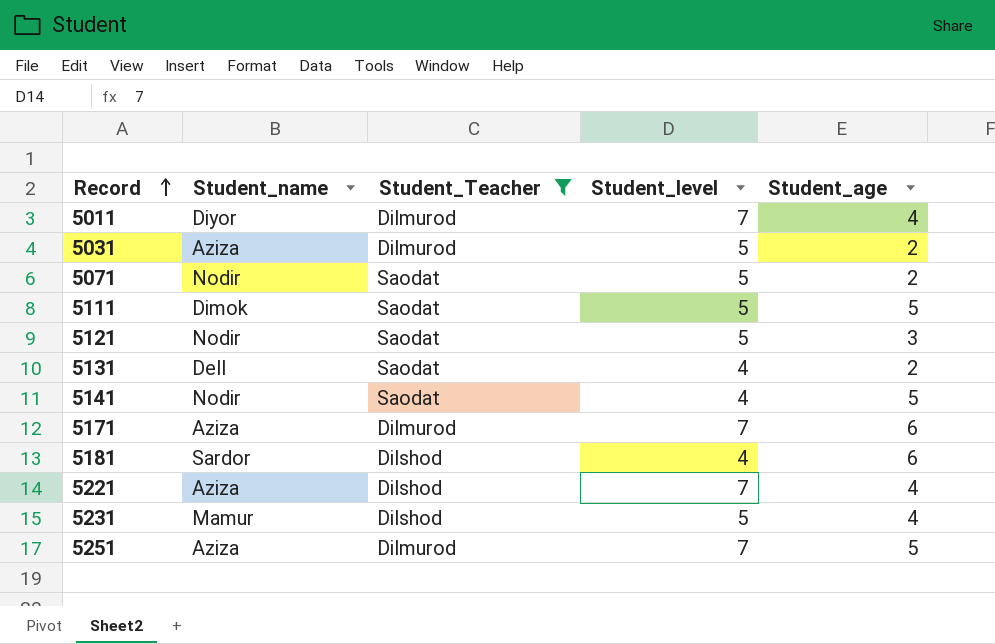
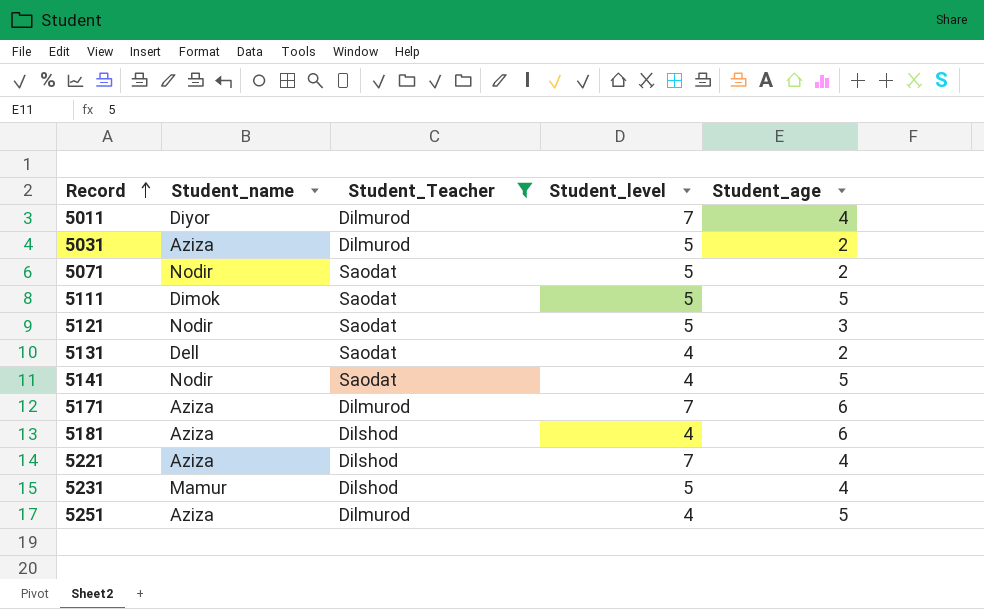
5181 | Student_name: Sardor -> Aziza
5251 | Student_level: 7 -> 4

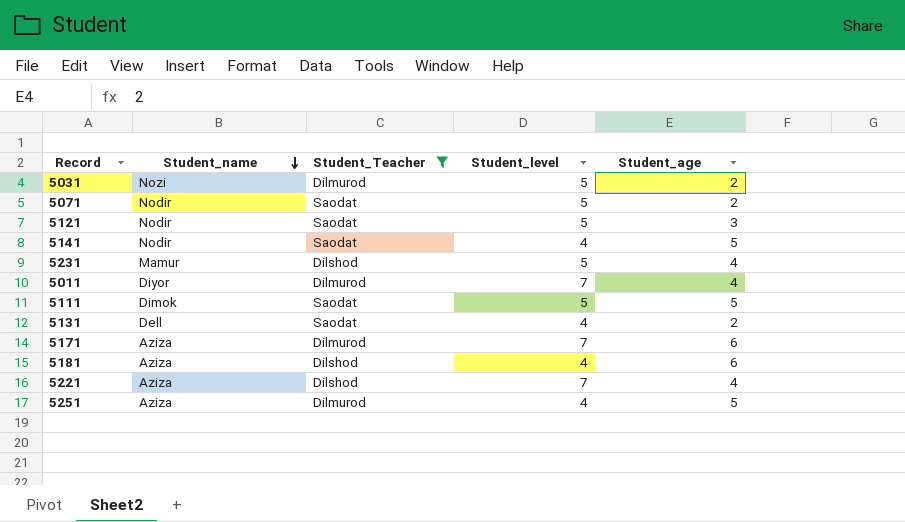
row order: Record ascending -> Student_name descending
5031 | Student_name: Aziza -> Nozi

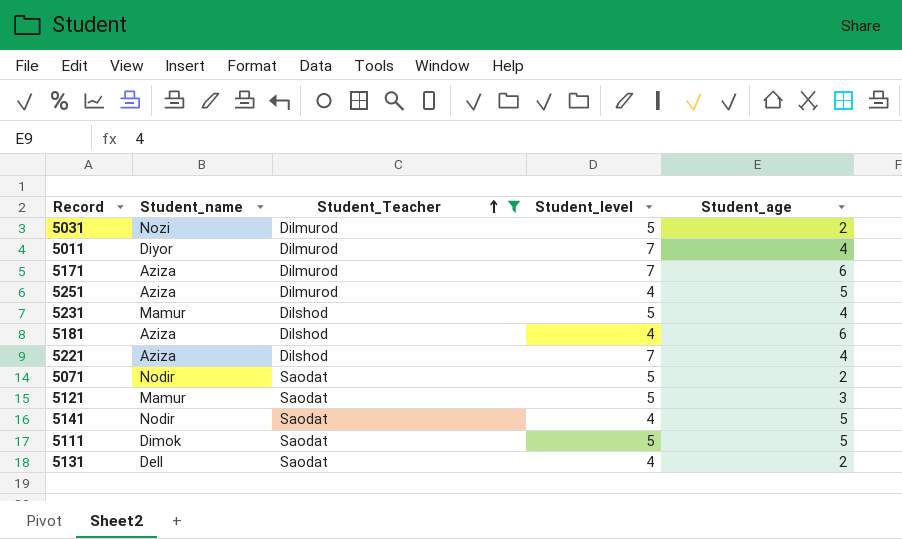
row order: Student_name descending -> Student_Teacher ascending
5121 | Student_name: Nodir -> Mamur

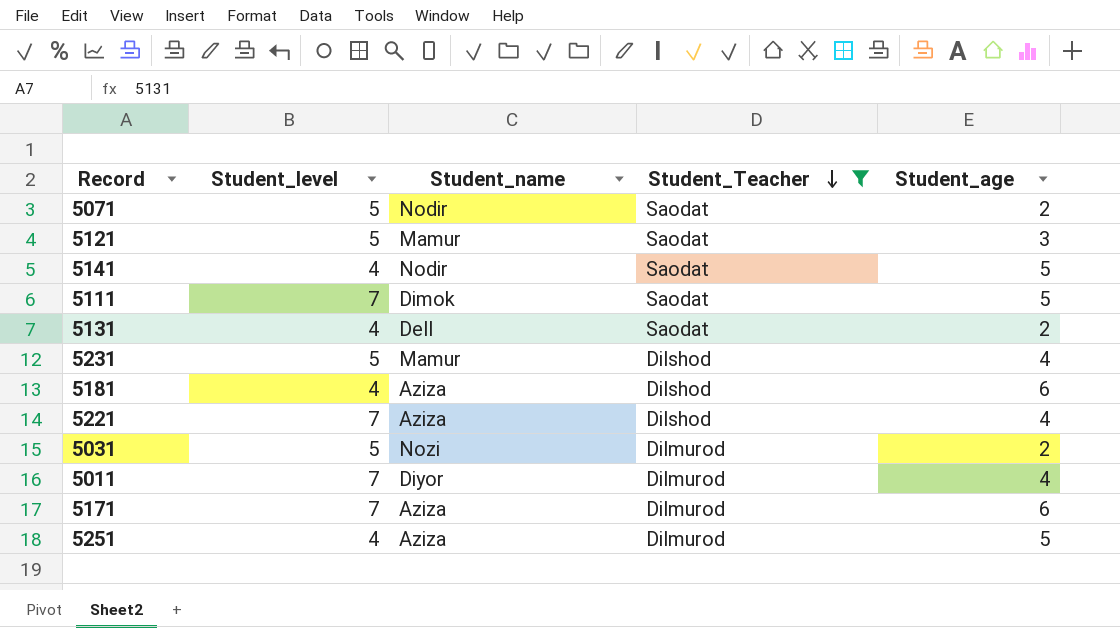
row order: Student_Teacher ascending -> Student_Teacher descending
column Student_level | position: 4 -> 2
5111 | Student_level: 5 -> 7

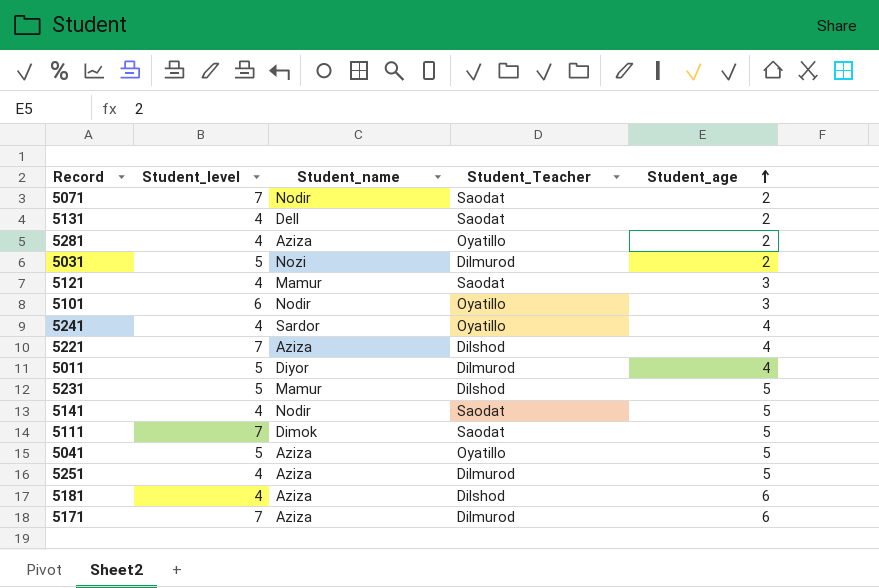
filter: Student_Teacher != Oyatillo -> none
row order: Student_Teacher descending -> Student_age ascending
5071 | Student_level: 5 -> 7
5121 | Student_level: 5 -> 4
5011 | Student_level: 7 -> 5
5231 | Student_age: 4 -> 5

